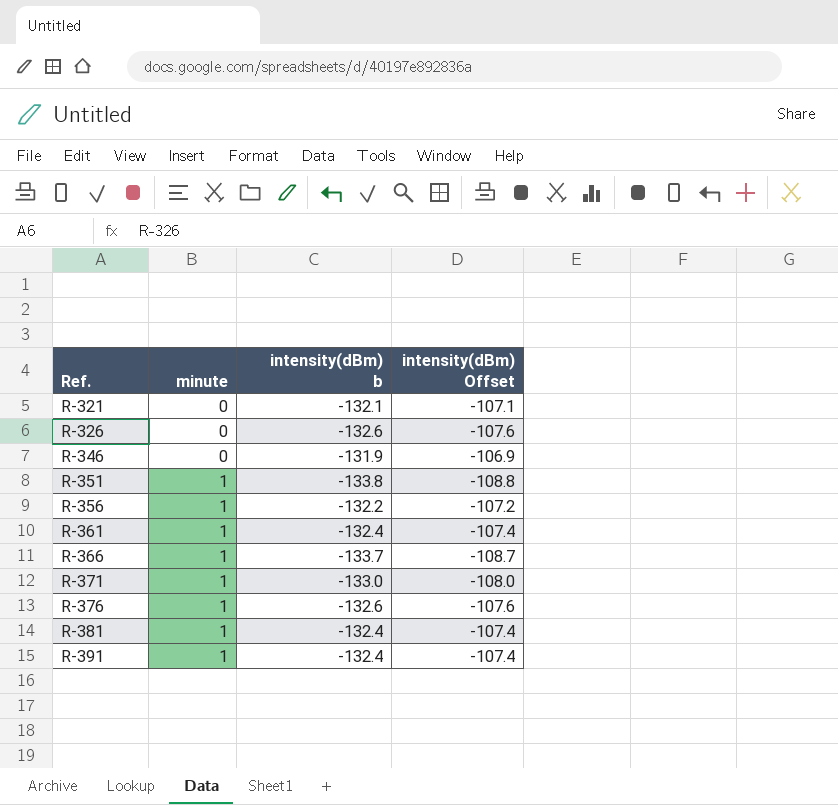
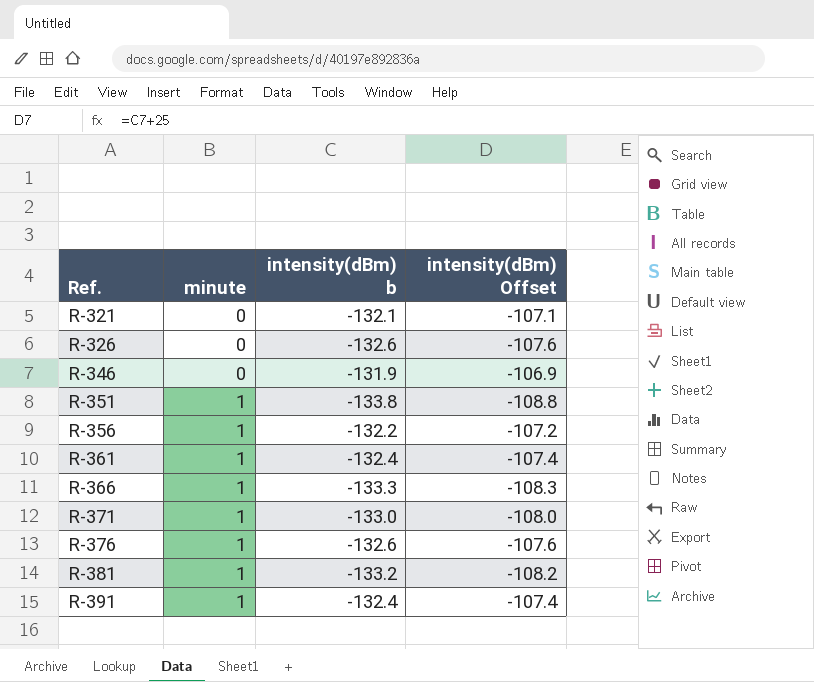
R-366 | intensity(dBm) b: -133.7 -> -133.3
R-366 | intensity(dBm) Offset: -108.7 -> -108.3
R-381 | intensity(dBm) b: -132.4 -> -133.2
R-381 | intensity(dBm) Offset: -107.4 -> -108.2

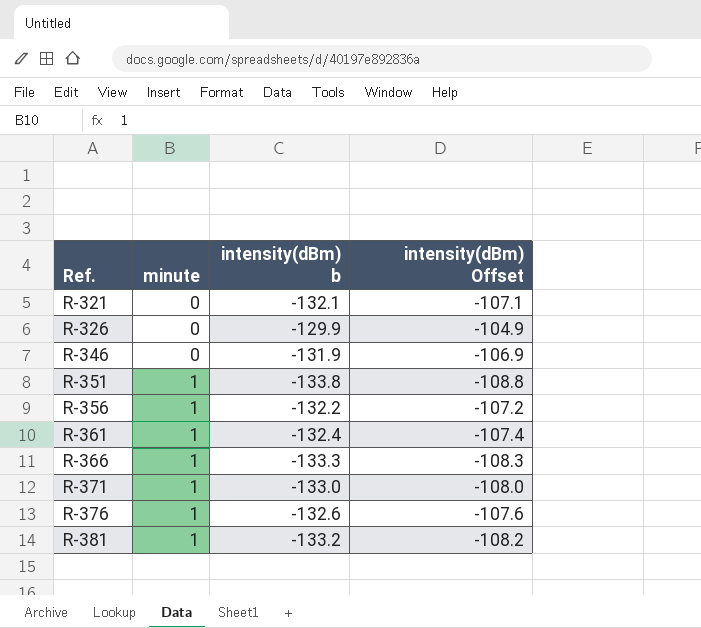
row R-391: 1 | -132.4 | -107.4 -> none
R-326 | intensity(dBm) b: -132.6 -> -129.9
R-326 | intensity(dBm) Offset: -107.6 -> -104.9

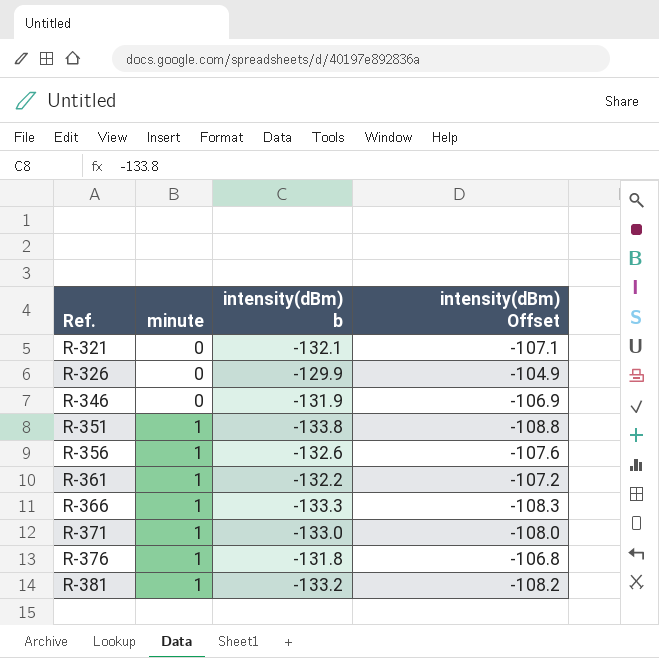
R-356 | intensity(dBm) b: -132.2 -> -132.6
R-356 | intensity(dBm) Offset: -107.2 -> -107.6
R-361 | intensity(dBm) b: -132.4 -> -132.2
R-361 | intensity(dBm) Offset: -107.4 -> -107.2
R-376 | intensity(dBm) b: -132.6 -> -131.8
R-376 | intensity(dBm) Offset: -107.6 -> -106.8

